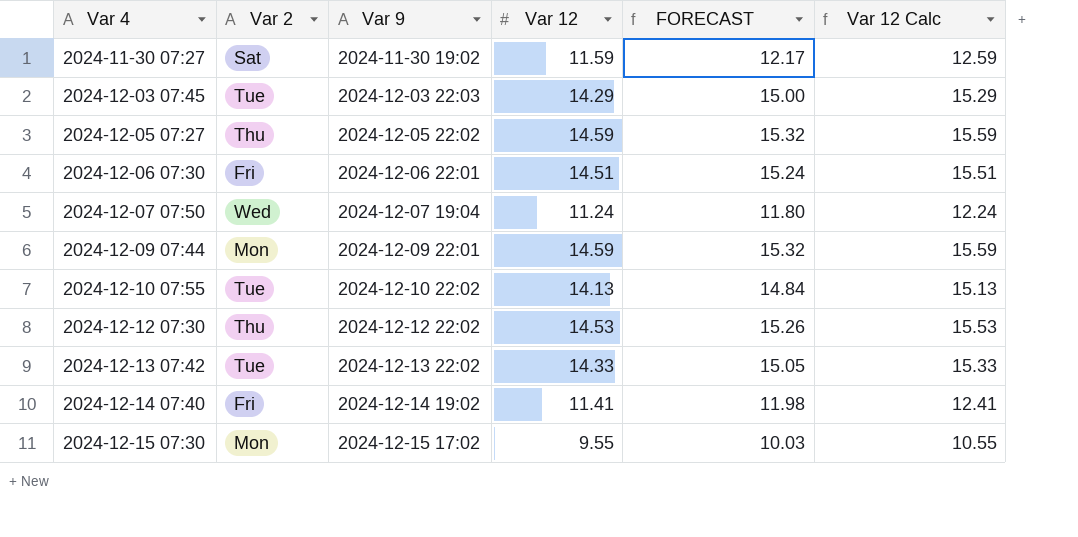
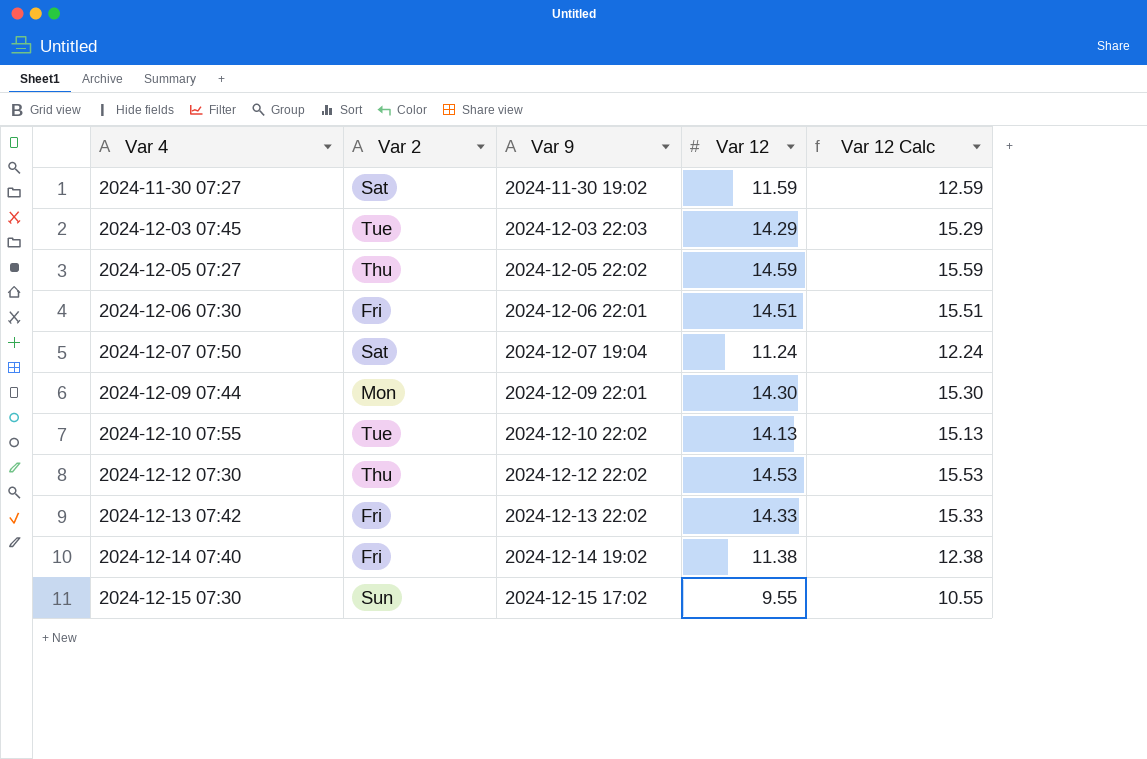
column FORECAST | formula: [Var 12] * 1.05 -> none
2024-12-07 07:50 | Var 2: Wed -> Sat
2024-12-09 07:44 | Var 12: 14.59 -> 14.30
2024-12-09 07:44 | Var 12 Calc: 15.59 -> 15.30
2024-12-13 07:42 | Var 2: Tue -> Fri
2024-12-14 07:40 | Var 12: 11.41 -> 11.38
2024-12-14 07:40 | Var 12 Calc: 12.41 -> 12.38
2024-12-15 07:30 | Var 2: Mon -> Sun

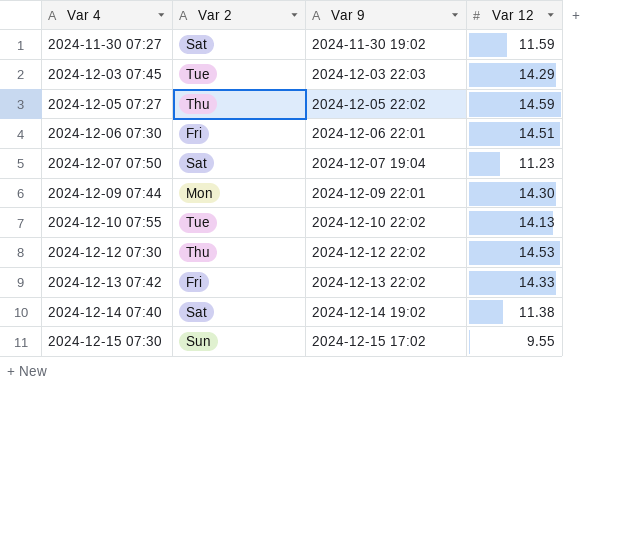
column Var 12 Calc | formula: [Var 12] + 1 -> none
2024-12-07 07:50 | Var 12: 11.24 -> 11.23
2024-12-14 07:40 | Var 2: Fri -> Sat

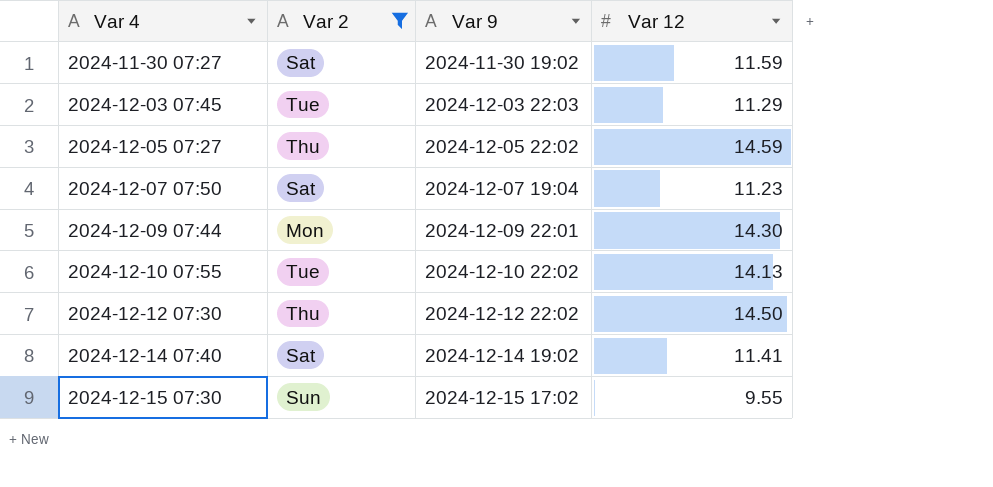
filter: none -> Var 2 != Fri
2024-12-03 07:45 | Var 12: 14.29 -> 11.29
2024-12-12 07:30 | Var 12: 14.53 -> 14.50
2024-12-14 07:40 | Var 12: 11.38 -> 11.41

